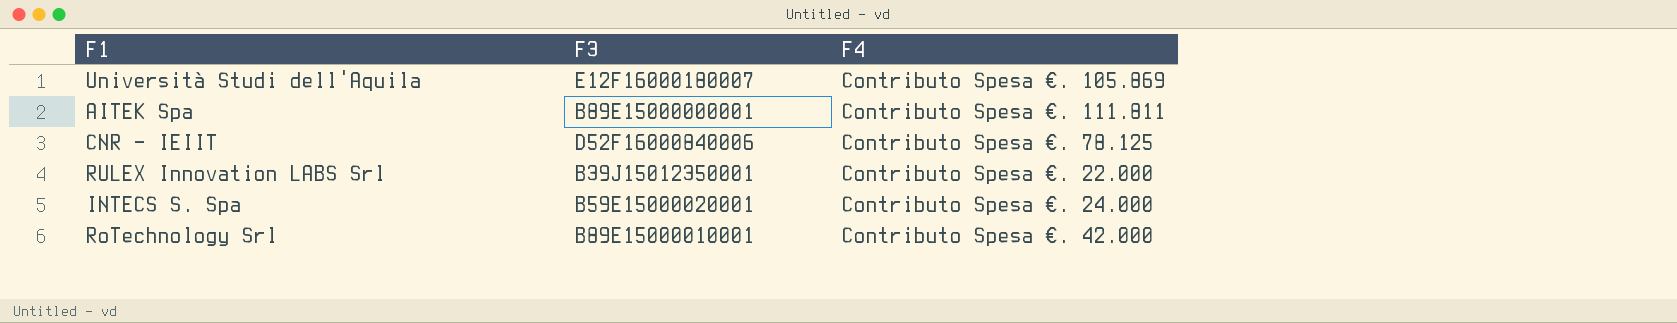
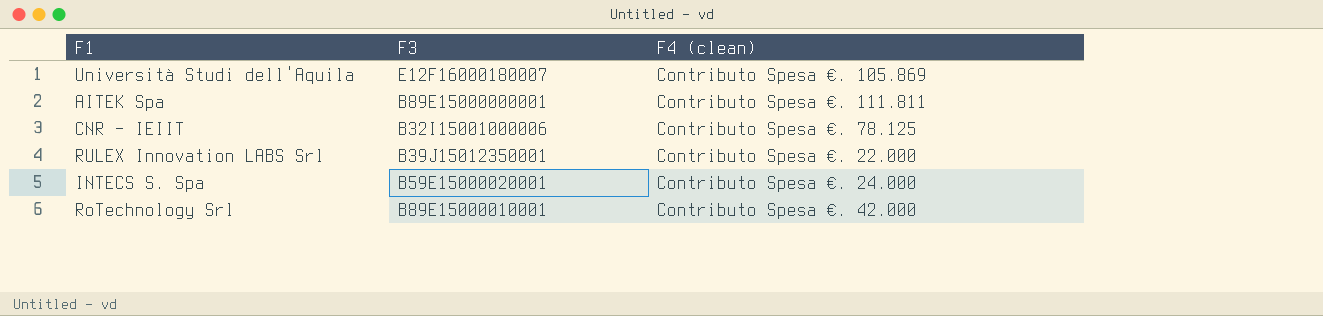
column name: F4 -> F4 (clean)
CNR - IEIIT | F3: D52F16000840006 -> B32I15001000006

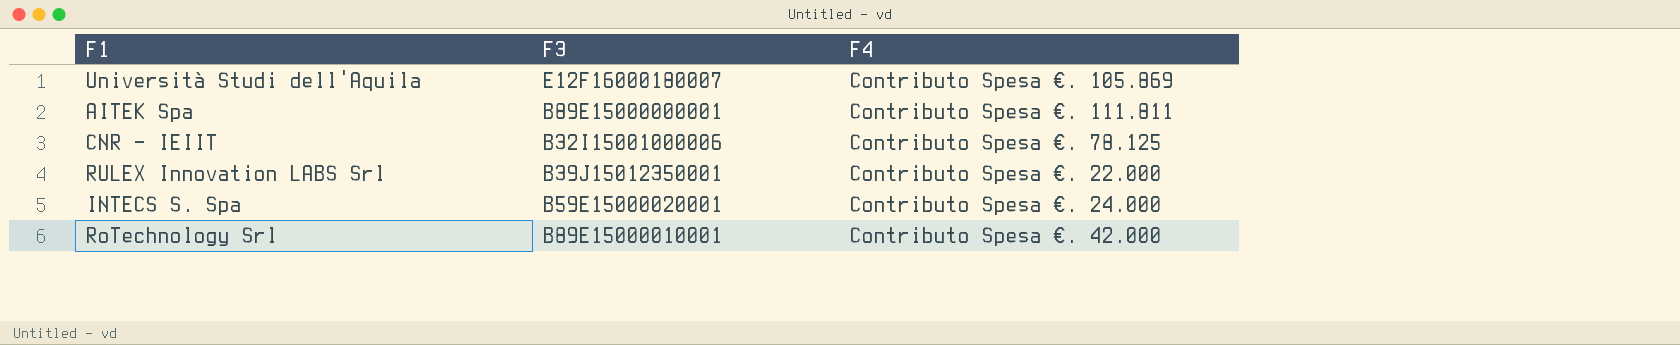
column name: F4 (clean) -> F4

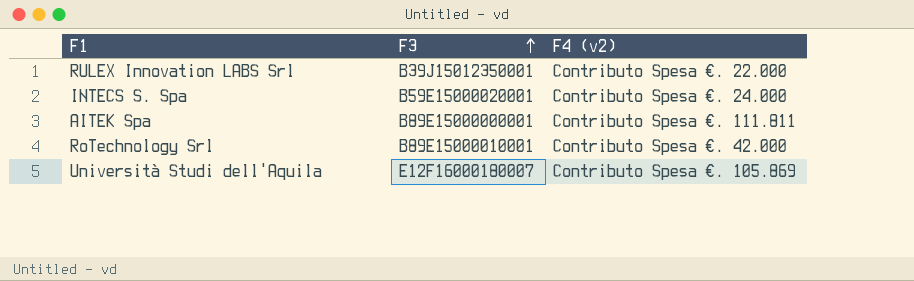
row order: none -> F3 ascending
column name: F4 -> F4 (v2)
row CNR - IEIIT: B32I15001000006 | Contributo Spesa €. 78.125 -> none

